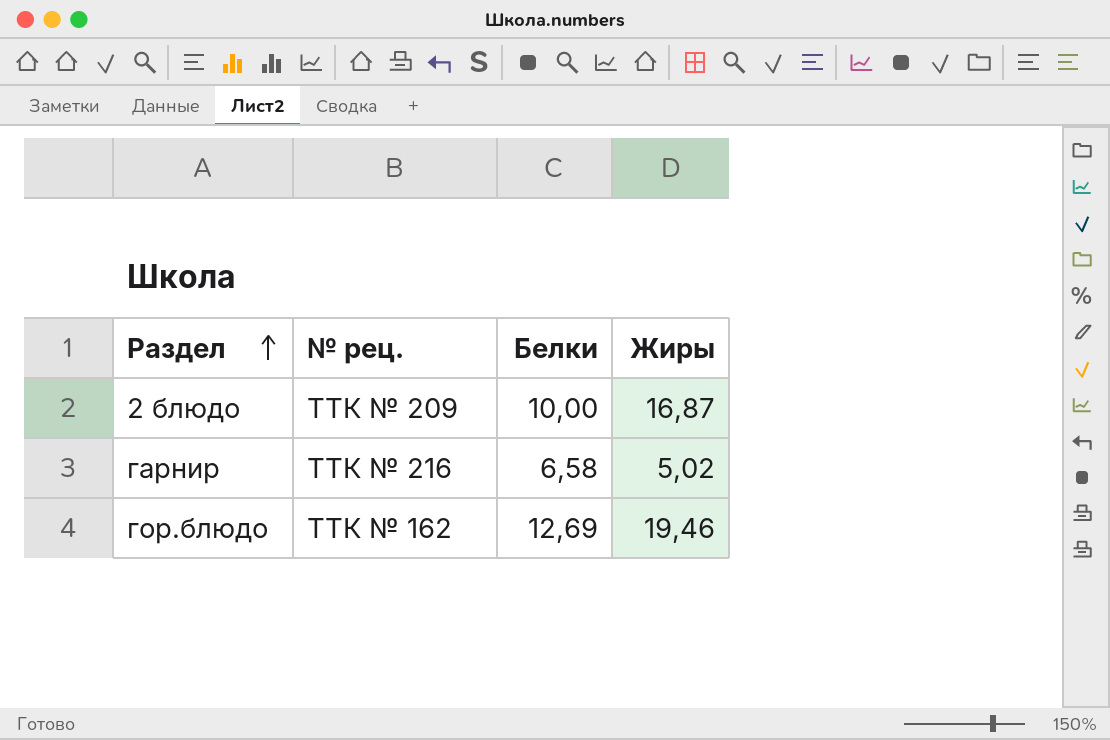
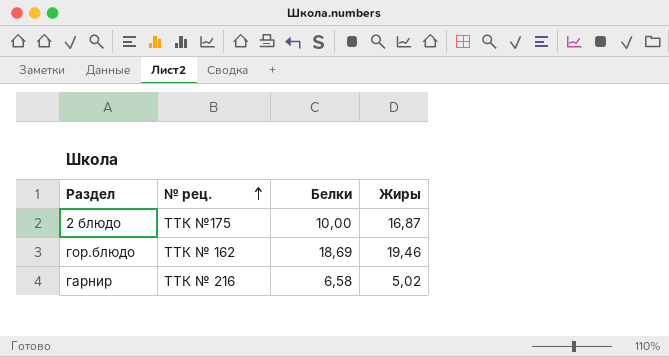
row order: Раздел ascending -> № рец. ascending
2 блюдо | № рец.: ТТК № 209 -> ТТК №175
гор.блюдо | Белки: 12,69 -> 18,69

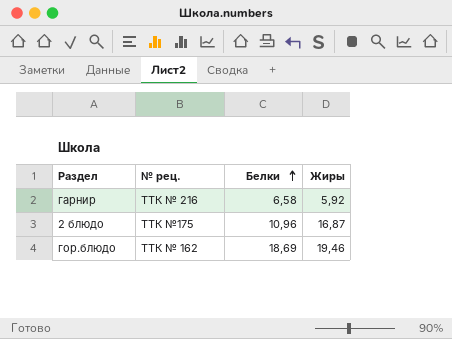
row order: № рец. ascending -> Белки ascending
гарнир | Жиры: 5,02 -> 5,92
2 блюдо | Белки: 10,00 -> 10,96

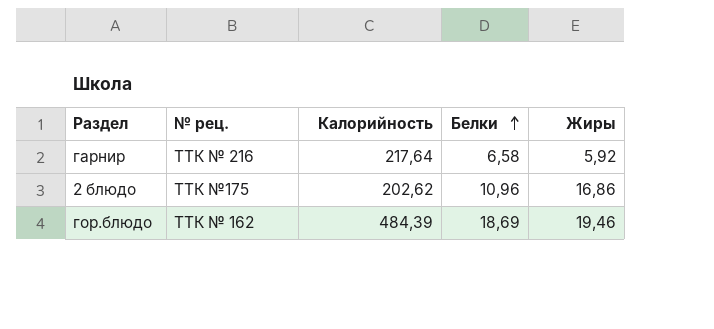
column Калорийность | position: none -> 3
2 блюдо | Жиры: 16,87 -> 16,86

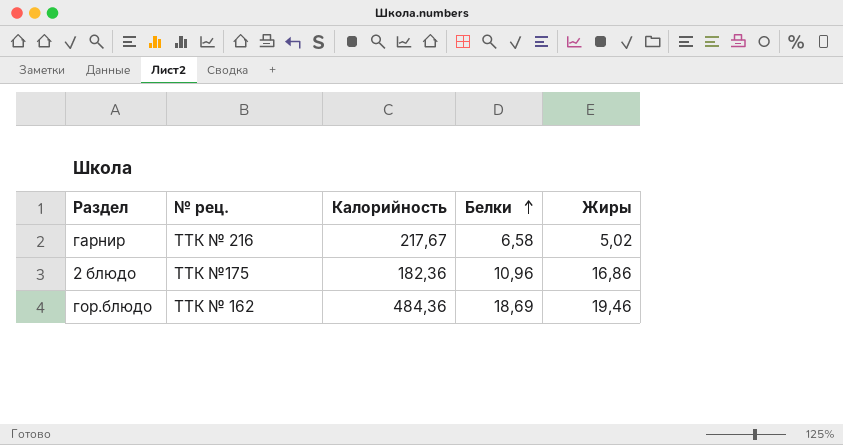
гарнир | Калорийность: 217,64 -> 217,67
гарнир | Жиры: 5,92 -> 5,02
2 блюдо | Калорийность: 202,62 -> 182,36
гор.блюдо | Калорийность: 484,39 -> 484,36

